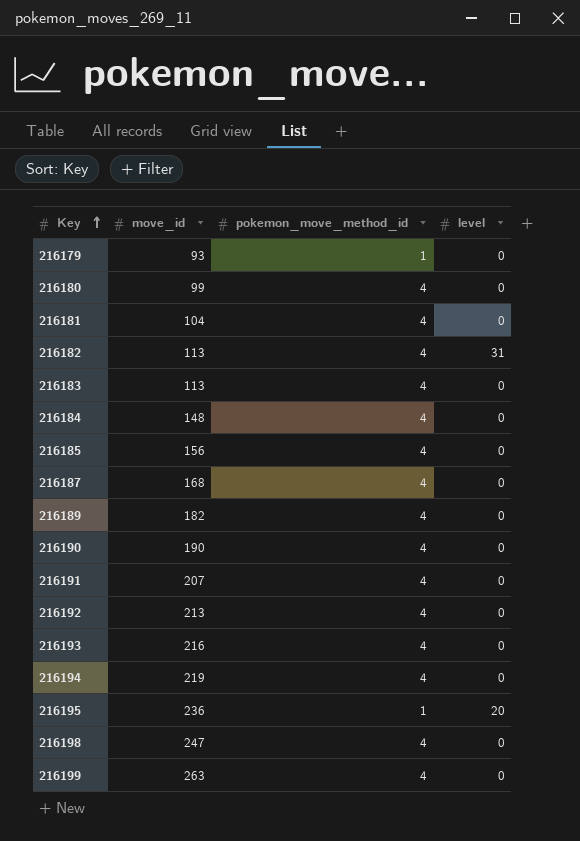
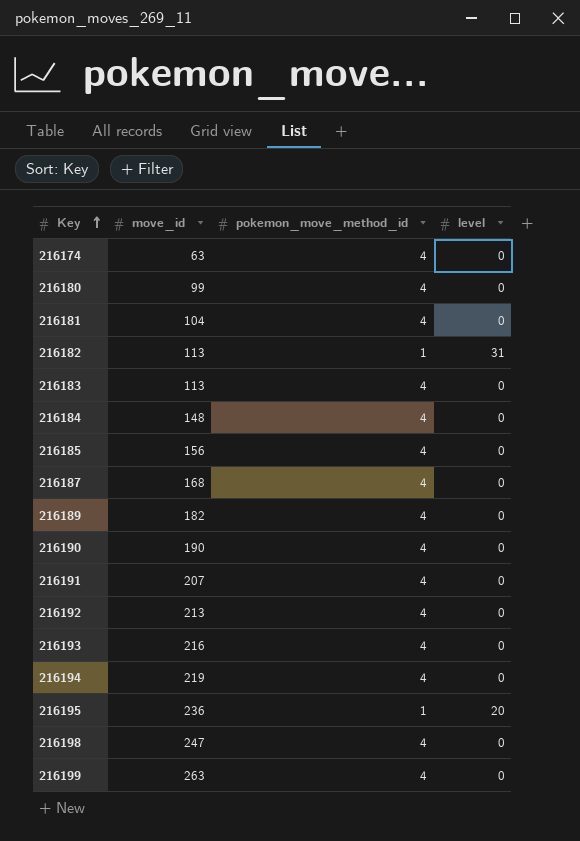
row 216179: 93 | 1 | 0 -> none
row 216174: none -> 63 | 4 | 0
216182 | pokemon_move_method_id: 4 -> 1

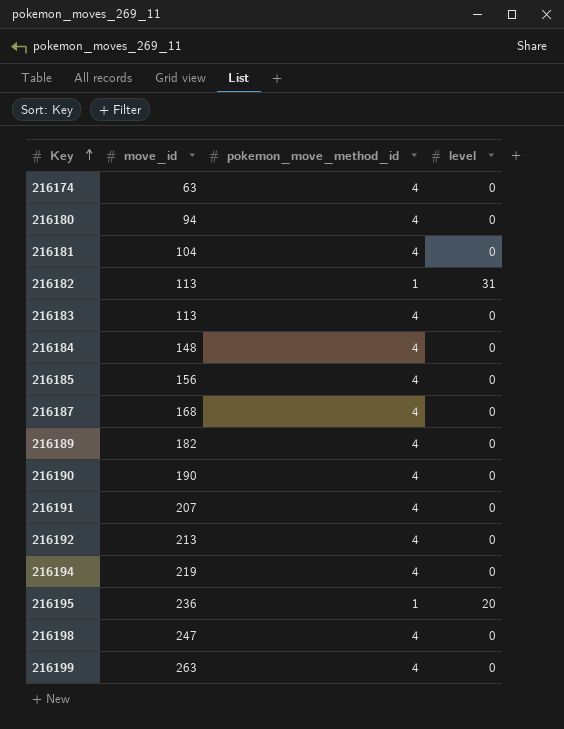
row 216193: 216 | 4 | 0 -> none
216180 | move_id: 99 -> 94

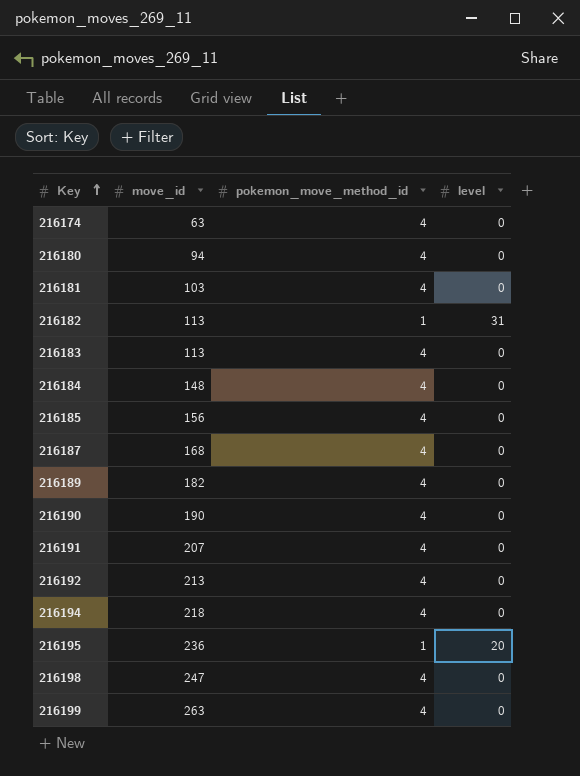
216181 | move_id: 104 -> 103
216194 | move_id: 219 -> 218

